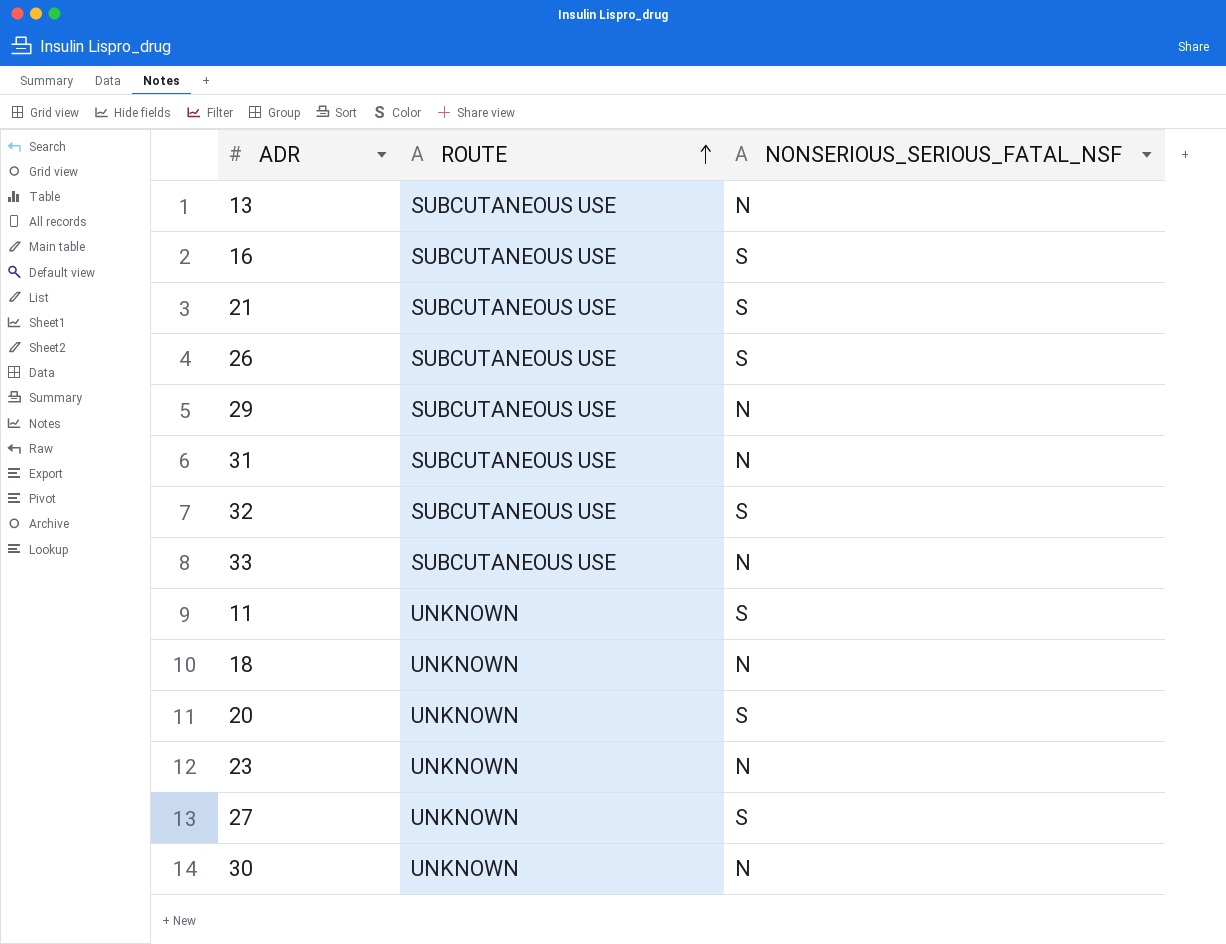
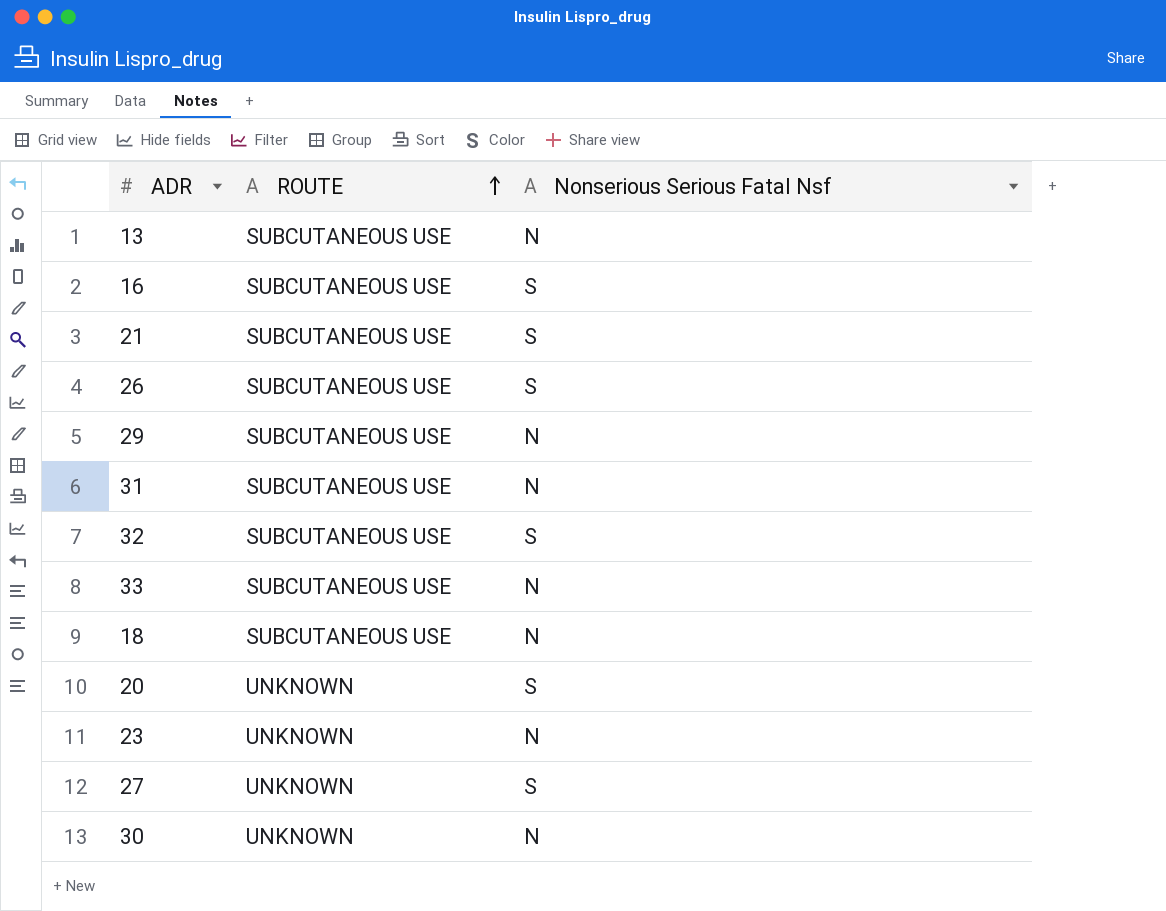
column name: NONSERIOUS_SERIOUS_FATAL_NSF -> Nonserious Serious Fatal Nsf
row 11: UNKNOWN | S -> none
18 | ROUTE: UNKNOWN -> SUBCUTANEOUS USE

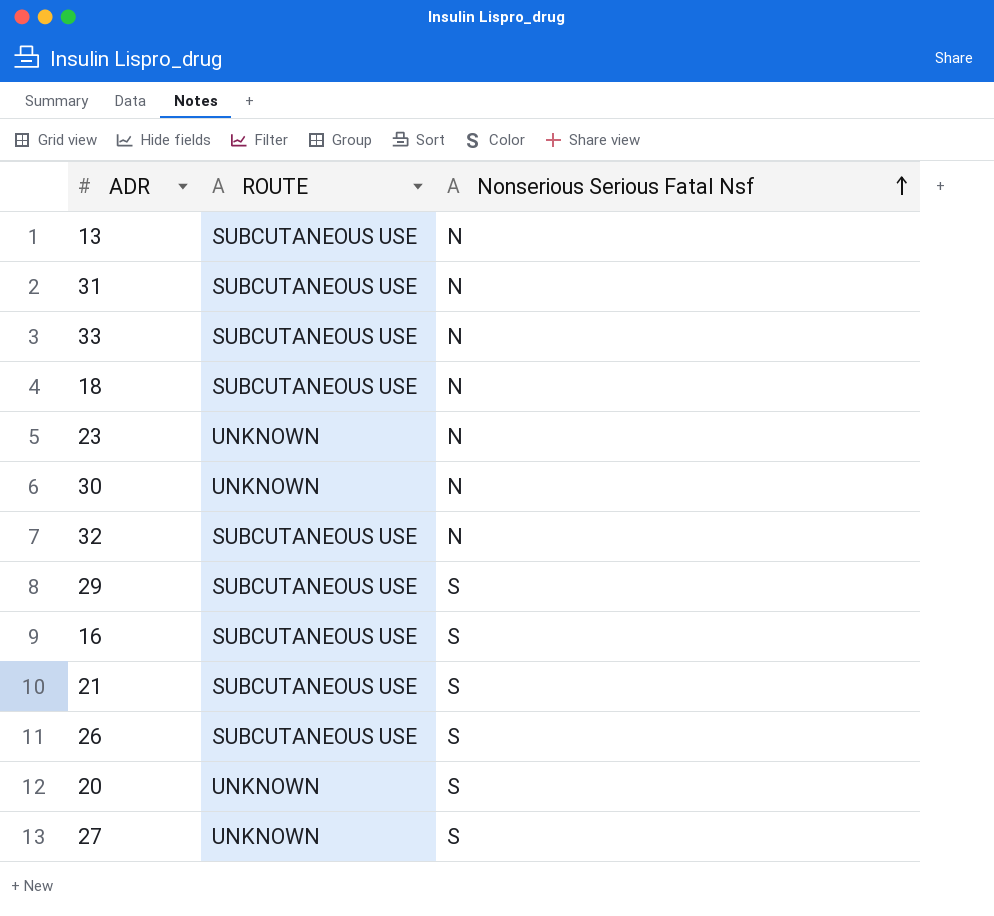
row order: ROUTE ascending -> Nonserious Serious Fatal Nsf ascending
32 | Nonserious Serious Fatal Nsf: S -> N
29 | Nonserious Serious Fatal Nsf: N -> S

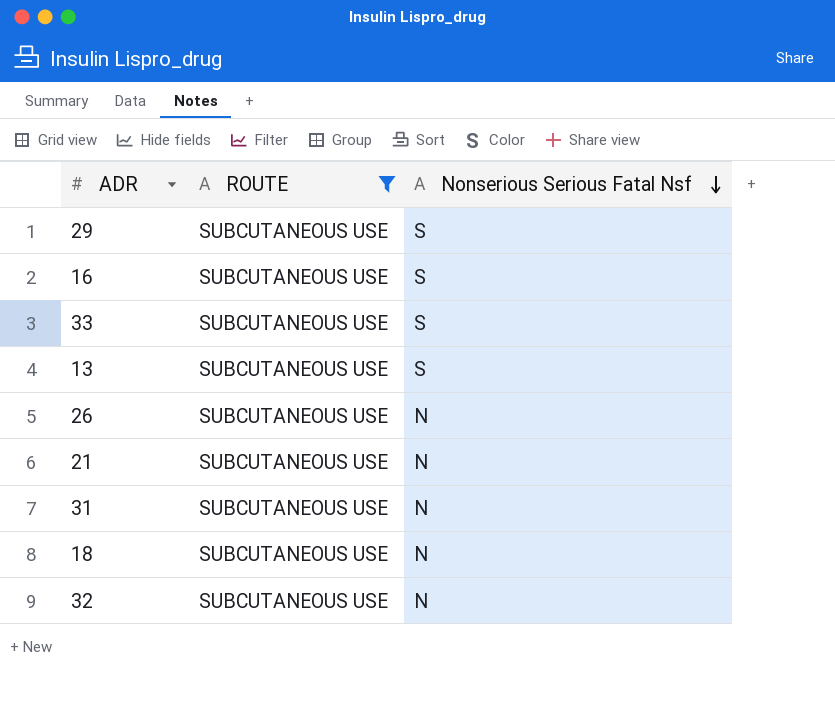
filter: none -> ROUTE = SUBCUTANEOUS USE
row order: Nonserious Serious Fatal Nsf ascending -> Nonserious Serious Fatal Nsf descending
33 | Nonserious Serious Fatal Nsf: N -> S
13 | Nonserious Serious Fatal Nsf: N -> S
26 | Nonserious Serious Fatal Nsf: S -> N
21 | Nonserious Serious Fatal Nsf: S -> N

